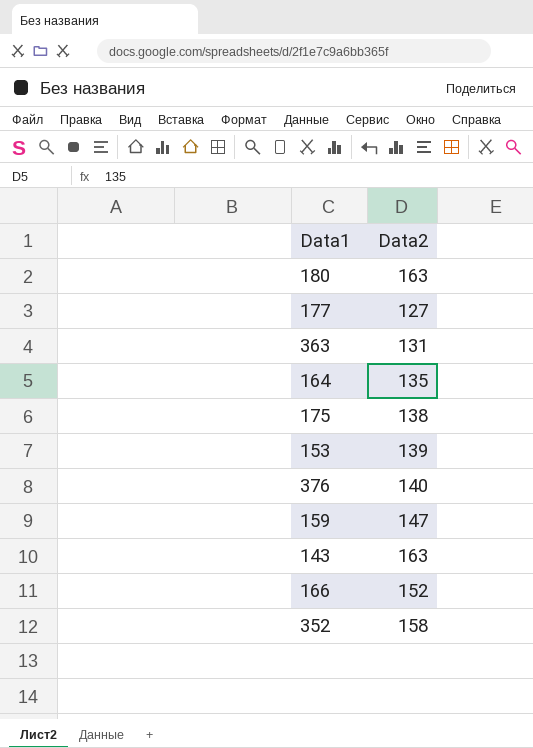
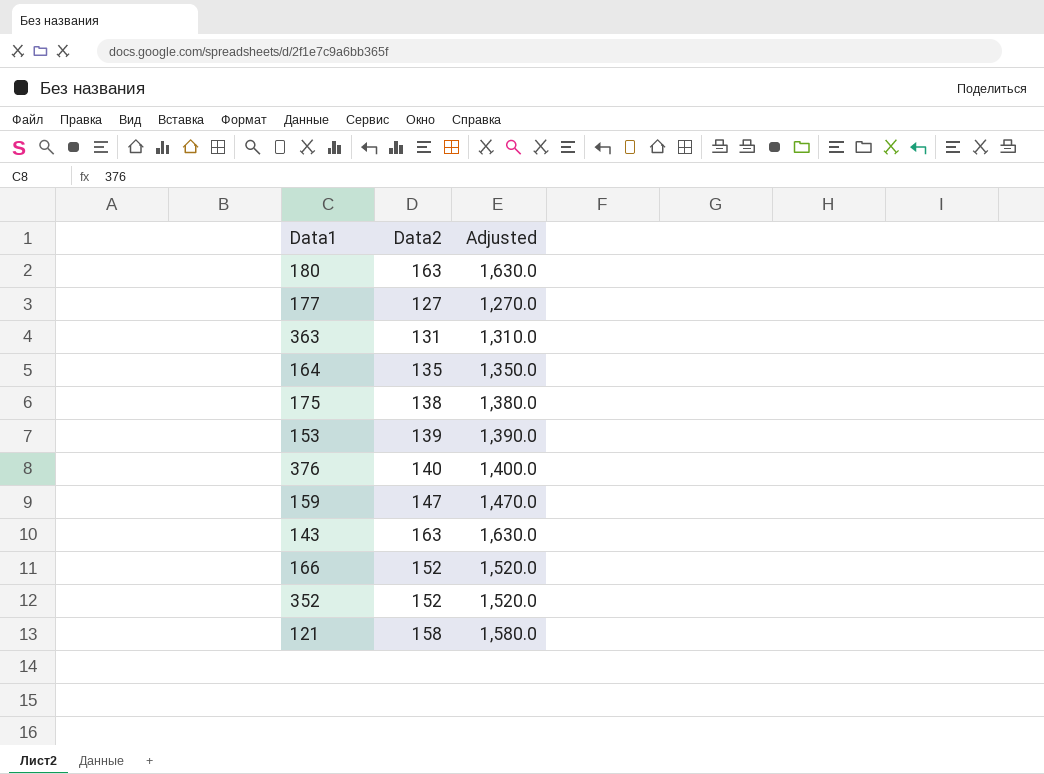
column Adjusted | formula: none -> [Data2] * 10
352 | Data2: 158 -> 152
row 121: none -> 158 | 1,580.0

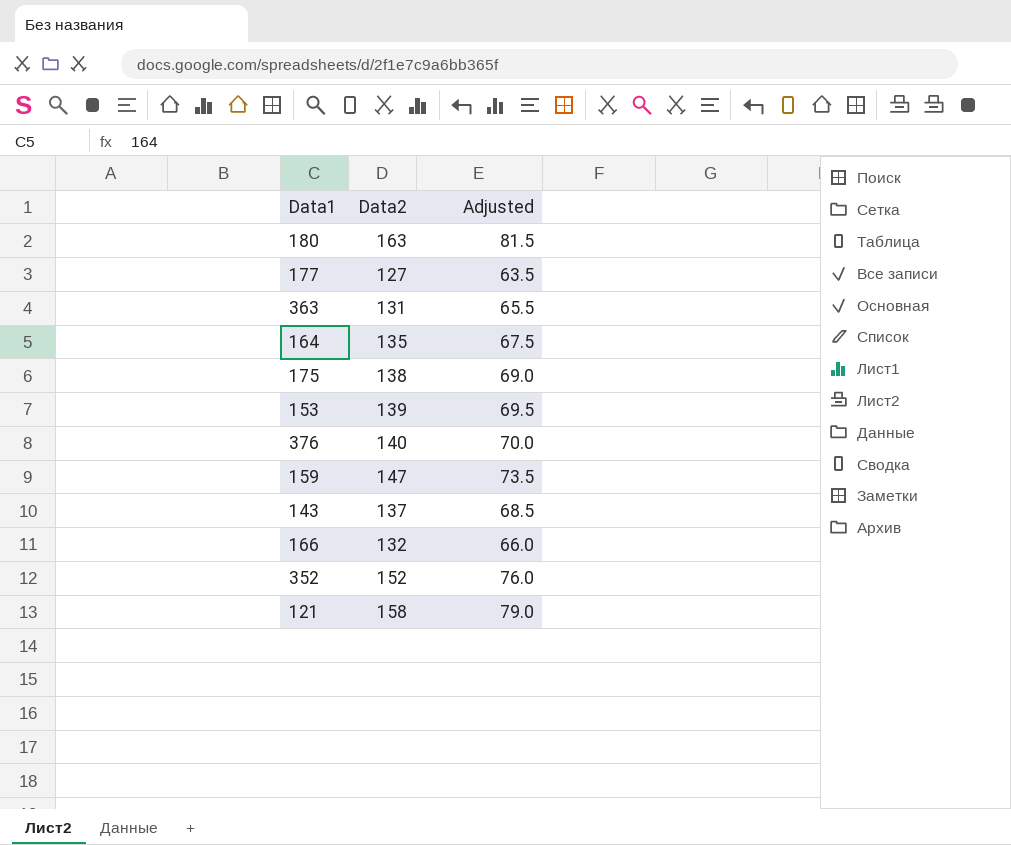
column Adjusted | formula: [Data2] * 10 -> [Data2] * 0.5
143 | Data2: 163 -> 137
166 | Data2: 152 -> 132

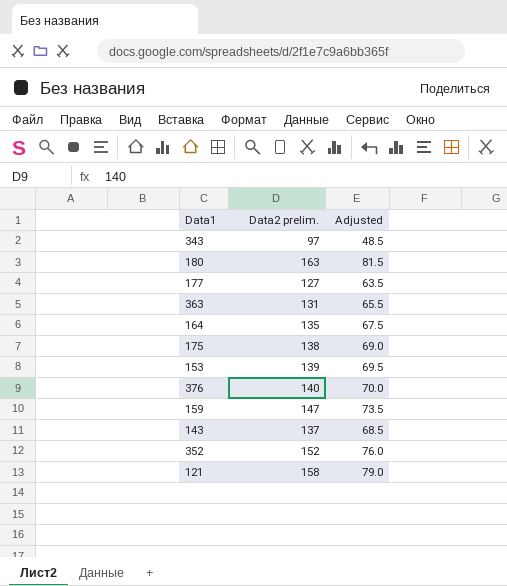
column name: Data2 -> Data2 prelim.
row 166: 132 | 66.0 -> none
row 343: none -> 97 | 48.5

